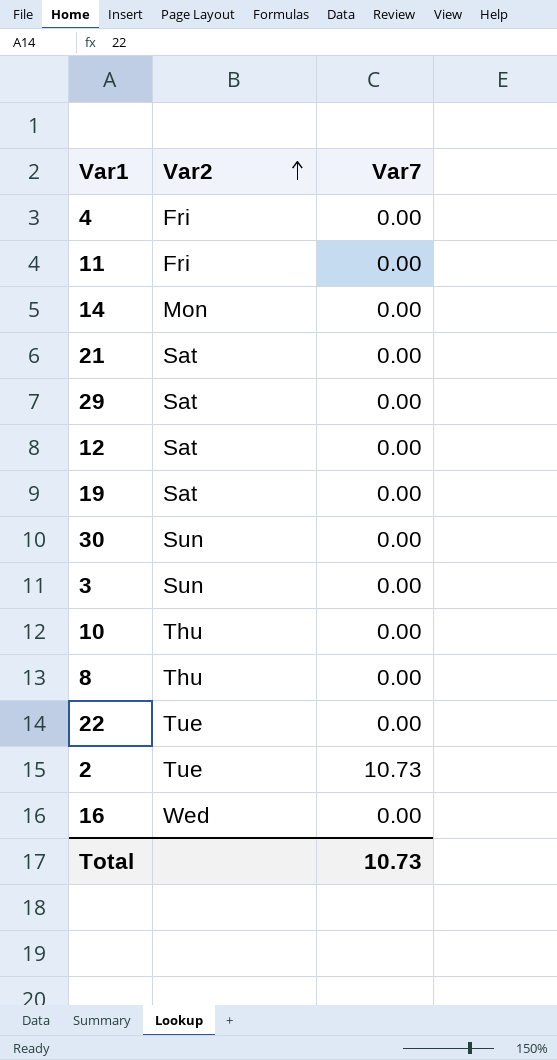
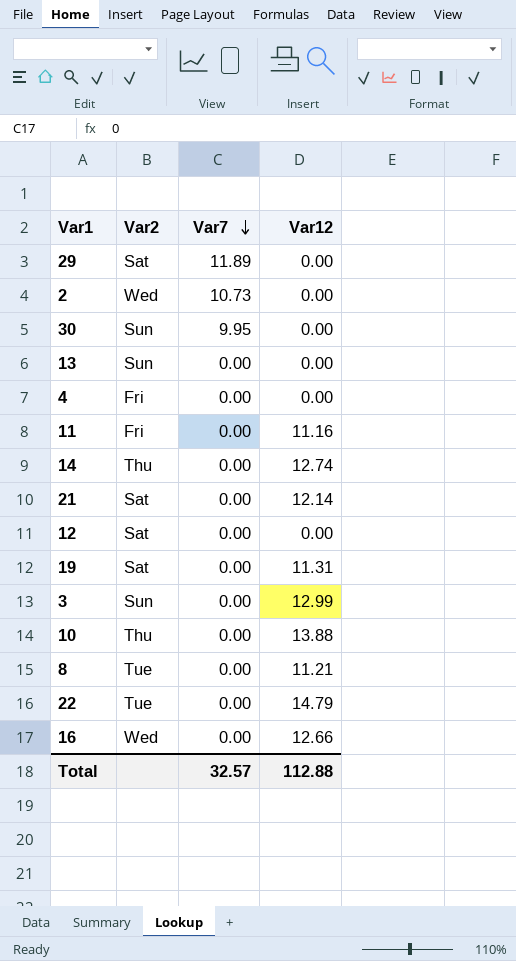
row order: Var2 ascending -> Var7 descending
column Var12 | position: none -> 4
29 | Var7: 0.00 -> 11.89
2 | Var2: Tue -> Wed
30 | Var7: 0.00 -> 9.95
row 13: none -> Sun | 0.00 | 0.00
14 | Var2: Mon -> Thu
8 | Var2: Thu -> Tue
Total | Var7: 10.73 -> 32.57

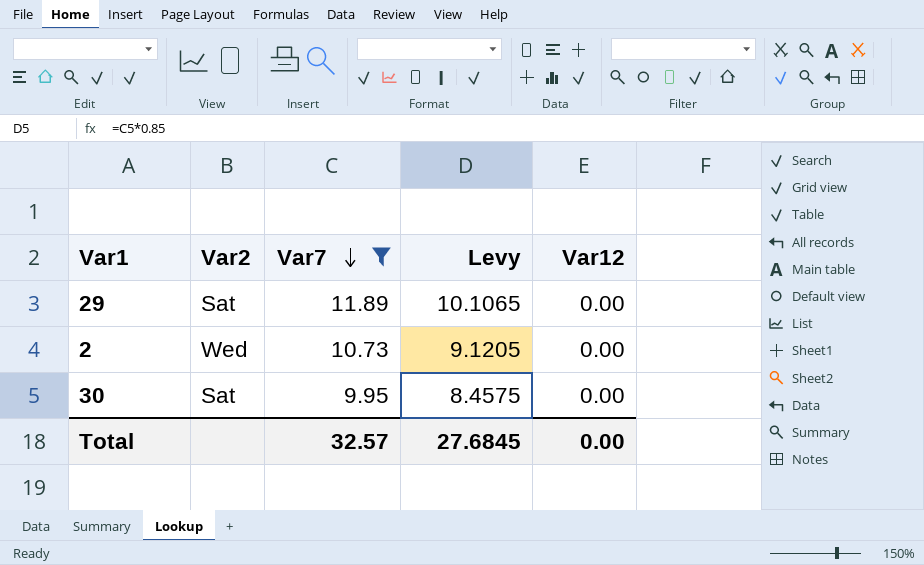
filter: none -> Var7 != 0.00
column Levy | formula: none -> [Var7] * 0.85
30 | Var2: Sun -> Sat
Total | Var12: 112.88 -> 0.00

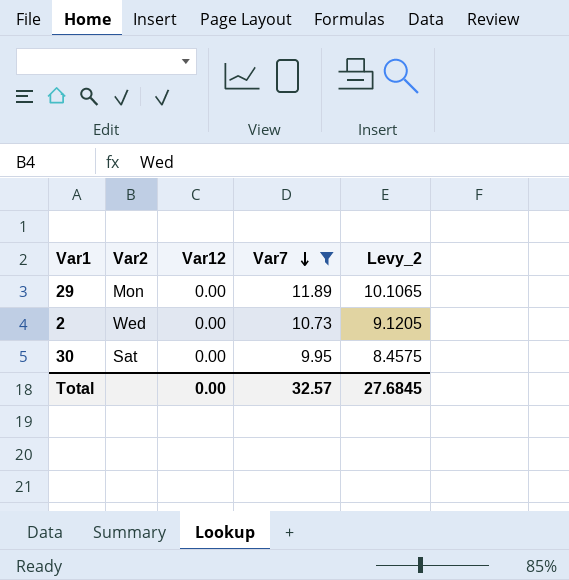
column Var12 | position: 5 -> 3
column name: Levy -> Levy_2
29 | Var2: Sat -> Mon

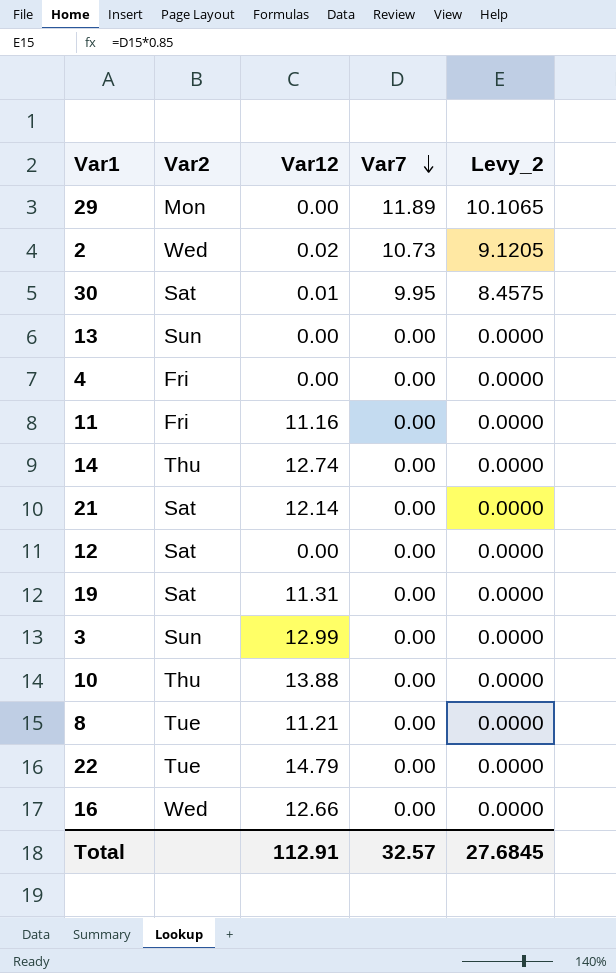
filter: Var7 != 0.00 -> none
2 | Var12: 0.00 -> 0.02
30 | Var12: 0.00 -> 0.01
Total | Var12: 0.00 -> 112.91

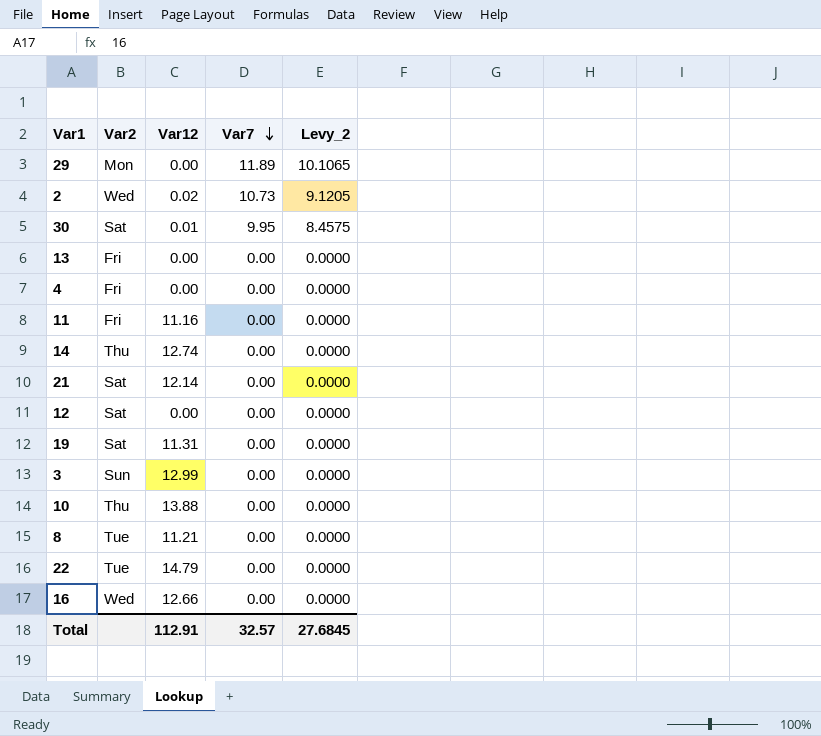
13 | Var2: Sun -> Fri

